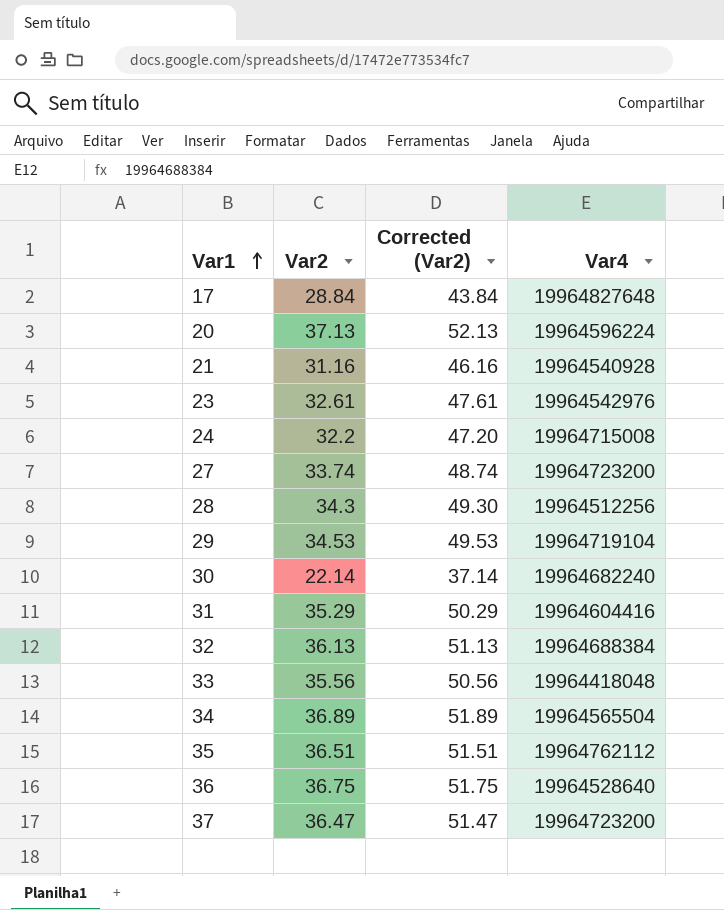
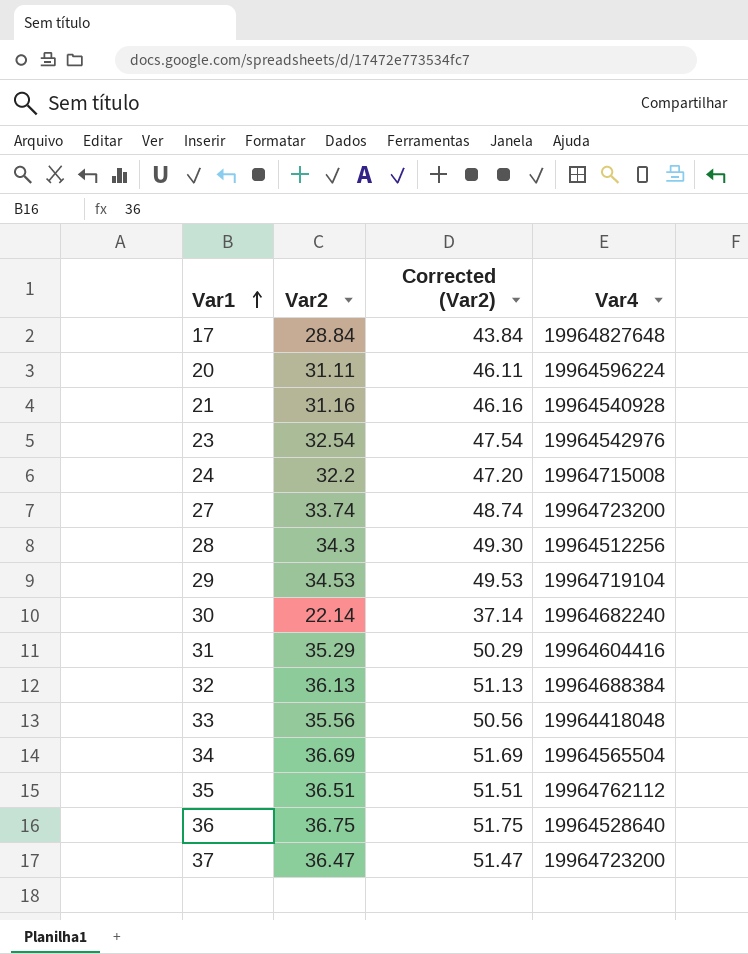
20 | Var2: 37.13 -> 31.11
20 | Corrected (Var2): 52.13 -> 46.11
23 | Var2: 32.61 -> 32.54
23 | Corrected (Var2): 47.61 -> 47.54
34 | Var2: 36.89 -> 36.69
34 | Corrected (Var2): 51.89 -> 51.69

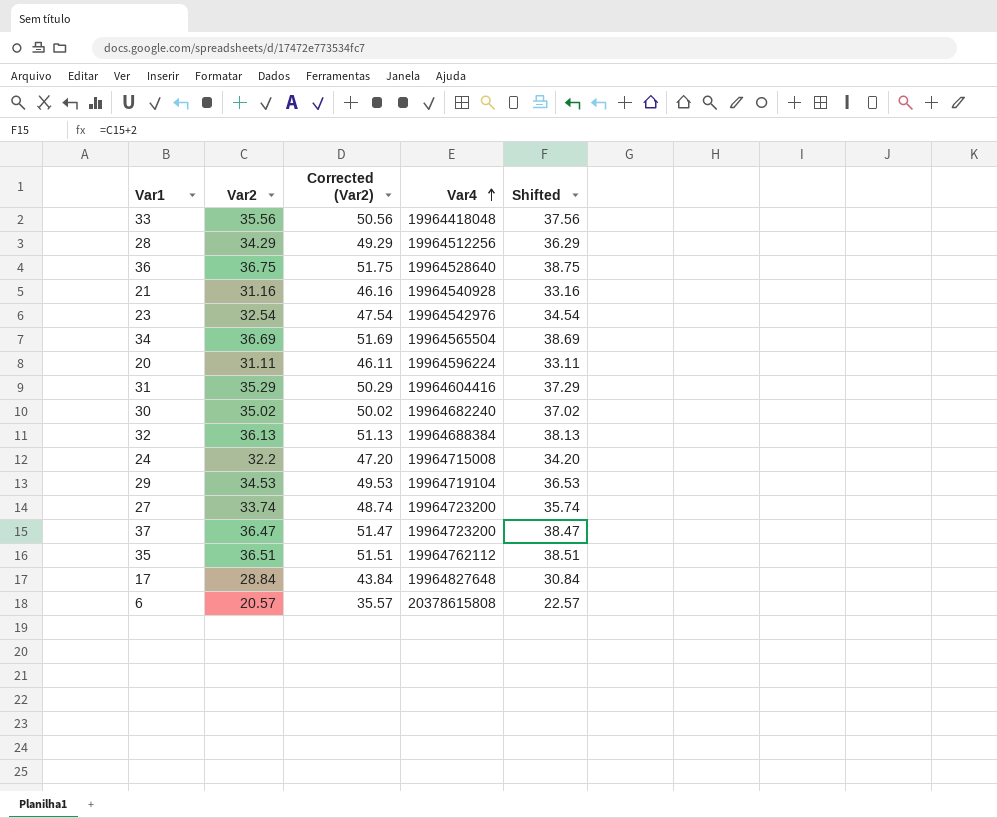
row order: Var1 ascending -> Var4 ascending
column Shifted | formula: none -> [Var2] + 2
28 | Var2: 34.3 -> 34.29
28 | Corrected (Var2): 49.30 -> 49.29
30 | Var2: 22.14 -> 35.02
30 | Corrected (Var2): 37.14 -> 50.02
row 6: none -> 20.57 | 35.57 | 20378615808 | 22.57

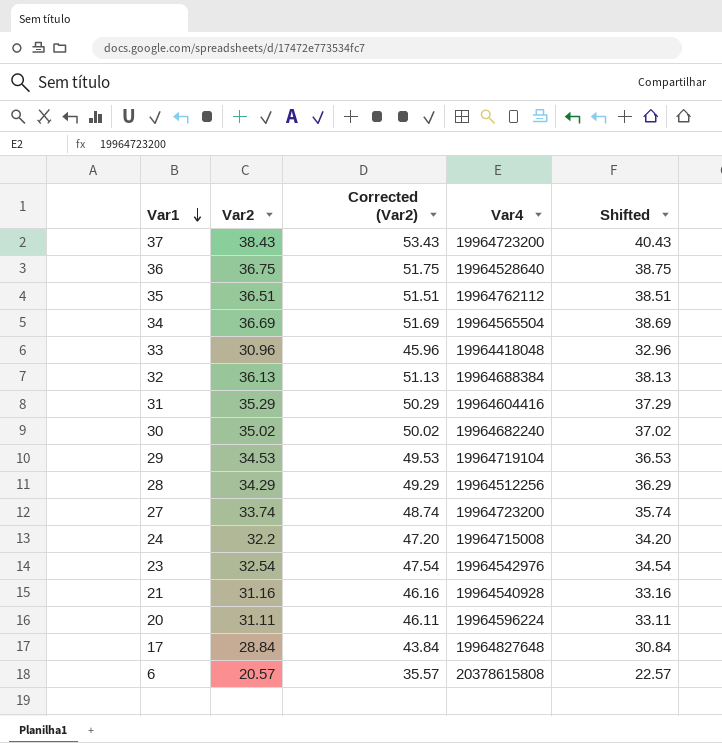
row order: Var4 ascending -> Var1 descending
37 | Var2: 36.47 -> 38.43
37 | Corrected (Var2): 51.47 -> 53.43
37 | Shifted: 38.47 -> 40.43
33 | Var2: 35.56 -> 30.96
33 | Corrected (Var2): 50.56 -> 45.96
33 | Shifted: 37.56 -> 32.96

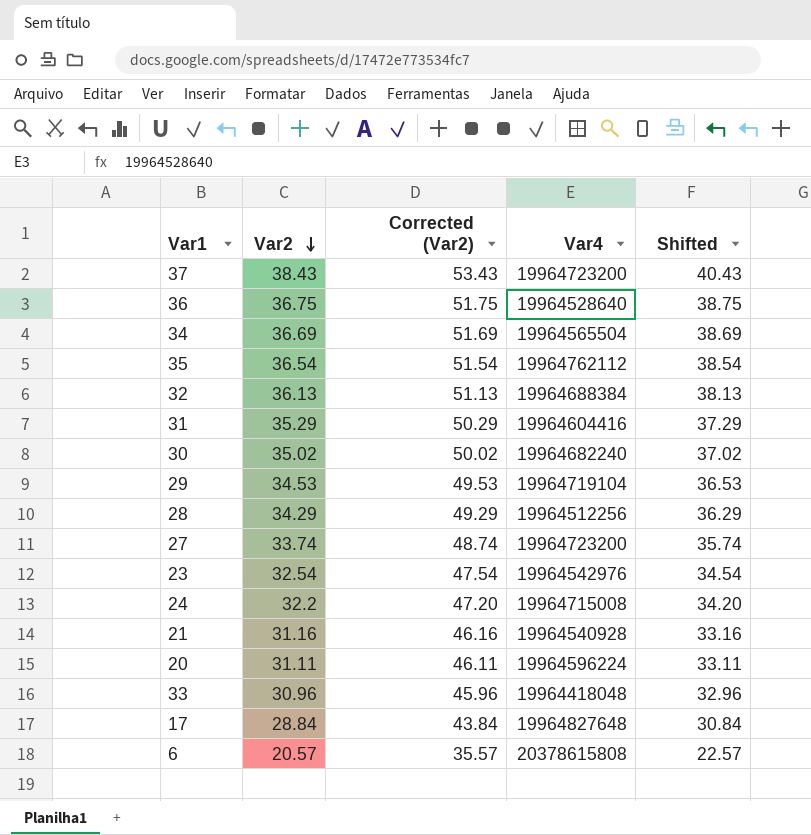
row order: Var1 descending -> Var2 descending
35 | Var2: 36.51 -> 36.54
35 | Corrected (Var2): 51.51 -> 51.54
35 | Shifted: 38.51 -> 38.54

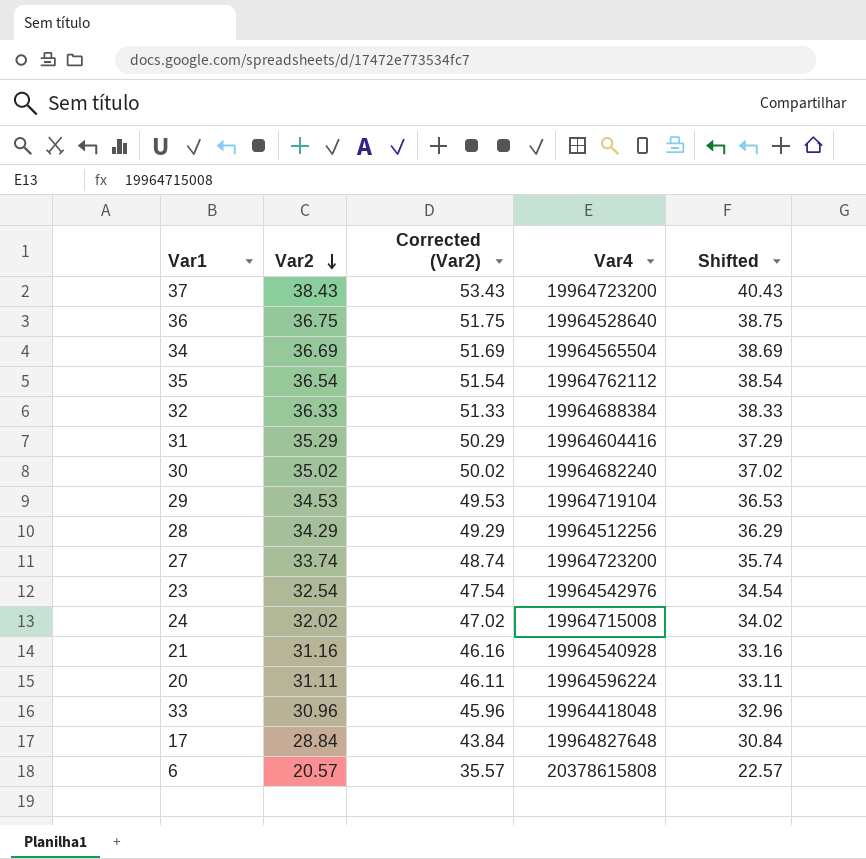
32 | Var2: 36.13 -> 36.33
32 | Corrected (Var2): 51.13 -> 51.33
32 | Shifted: 38.13 -> 38.33
24 | Var2: 32.2 -> 32.02
24 | Corrected (Var2): 47.20 -> 47.02
24 | Shifted: 34.20 -> 34.02

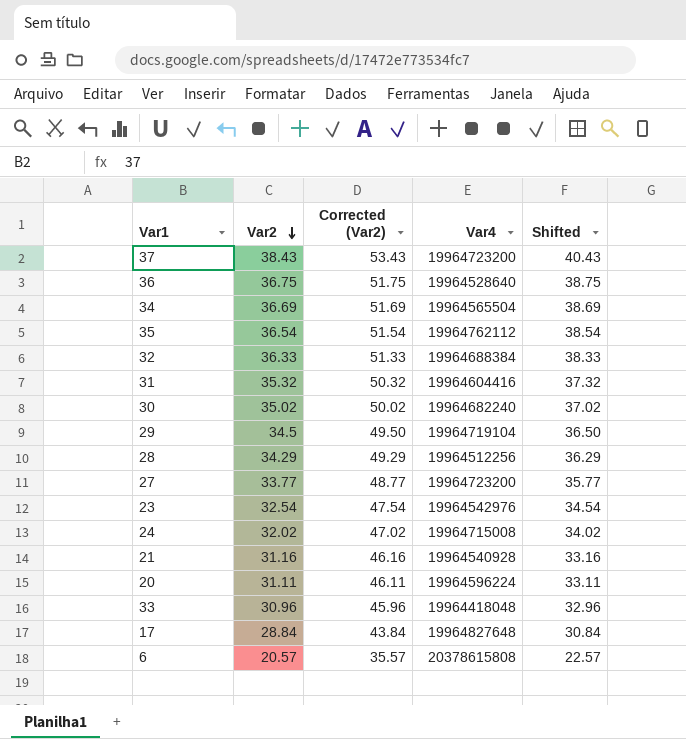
31 | Var2: 35.29 -> 35.32
31 | Corrected (Var2): 50.29 -> 50.32
31 | Shifted: 37.29 -> 37.32
29 | Var2: 34.53 -> 34.5
29 | Corrected (Var2): 49.53 -> 49.50
29 | Shifted: 36.53 -> 36.50
27 | Var2: 33.74 -> 33.77
27 | Corrected (Var2): 48.74 -> 48.77
27 | Shifted: 35.74 -> 35.77

